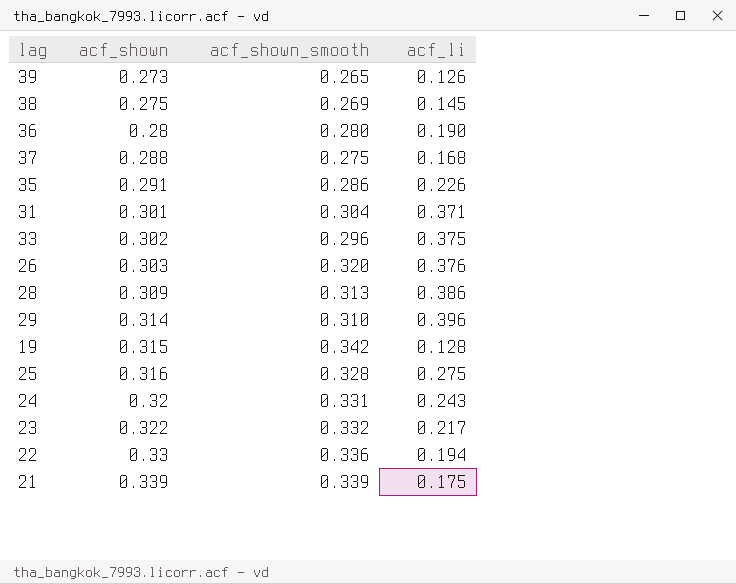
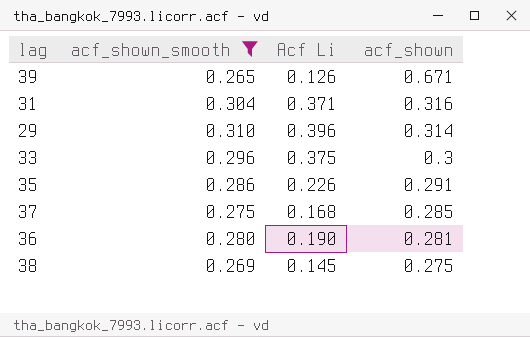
filter: none -> acf_shown_smooth <= 0.310
row order: acf_shown ascending -> acf_shown descending
column name: acf_li -> Acf Li
column acf_shown | position: 2 -> 4
39 | acf_shown: 0.273 -> 0.671
31 | acf_shown: 0.301 -> 0.316
33 | acf_shown: 0.302 -> 0.3
37 | acf_shown: 0.288 -> 0.285
36 | acf_shown: 0.28 -> 0.281

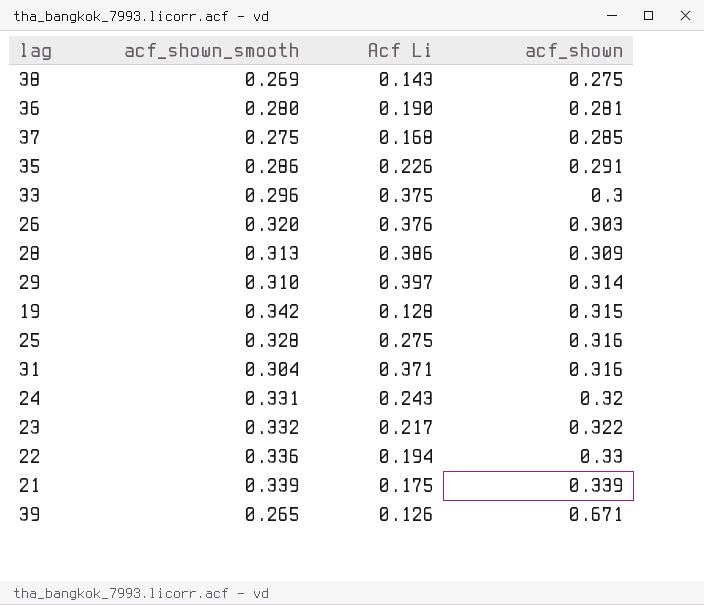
filter: acf_shown_smooth <= 0.310 -> none
row order: acf_shown descending -> acf_shown ascending
38 | Acf Li: 0.145 -> 0.143
29 | Acf Li: 0.396 -> 0.397

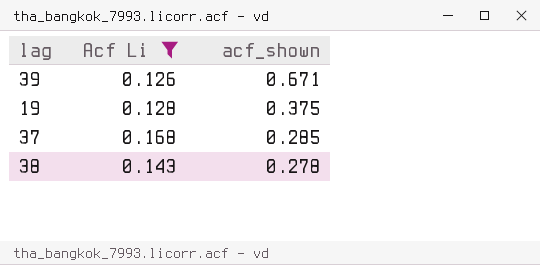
filter: none -> Acf Li <= 0.168
row order: acf_shown ascending -> acf_shown descending
column acf_shown_smooth | position: 2 -> none
19 | acf_shown: 0.315 -> 0.375
38 | acf_shown: 0.275 -> 0.278

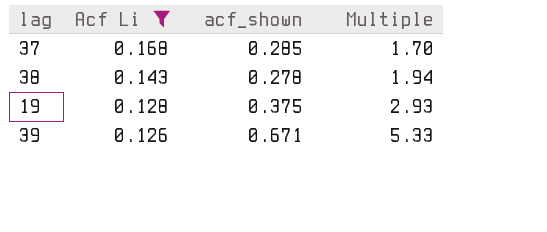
row order: acf_shown descending -> Acf Li descending
column Multiple | formula: none -> [acf_shown] / [Acf Li]

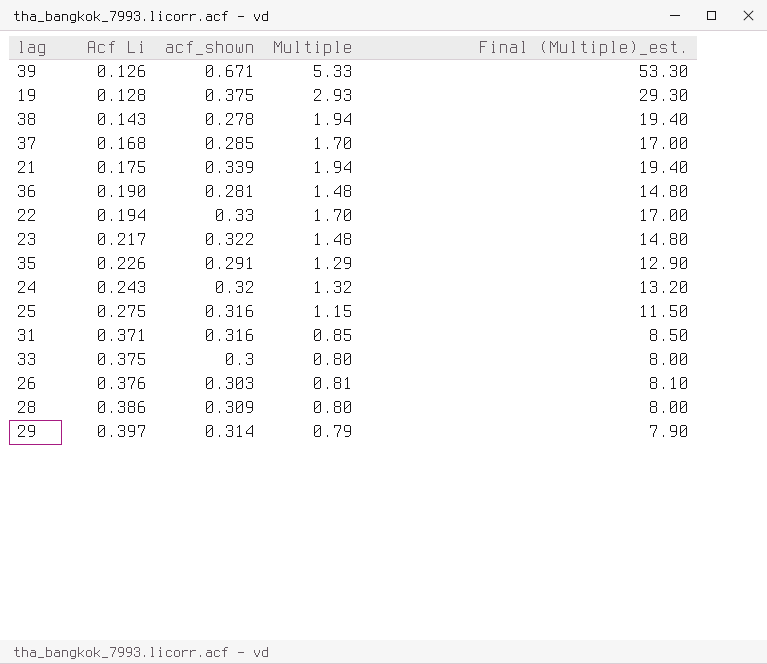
filter: Acf Li <= 0.168 -> none
row order: Acf Li descending -> Acf Li ascending
column Final (Multiple)_est. | formula: none -> [Multiple] * 10

